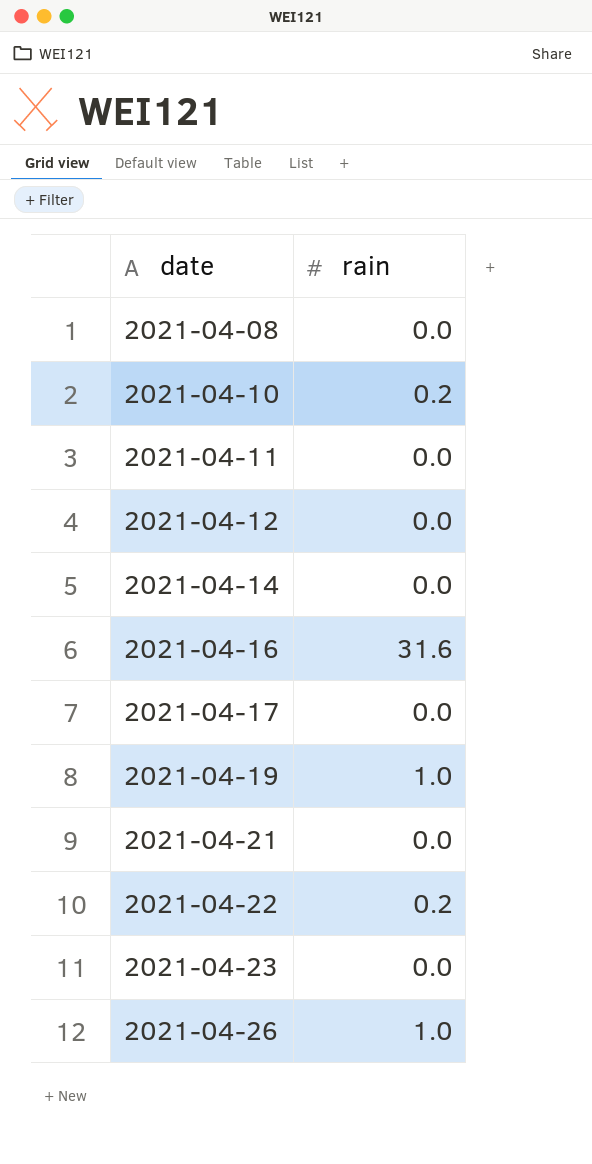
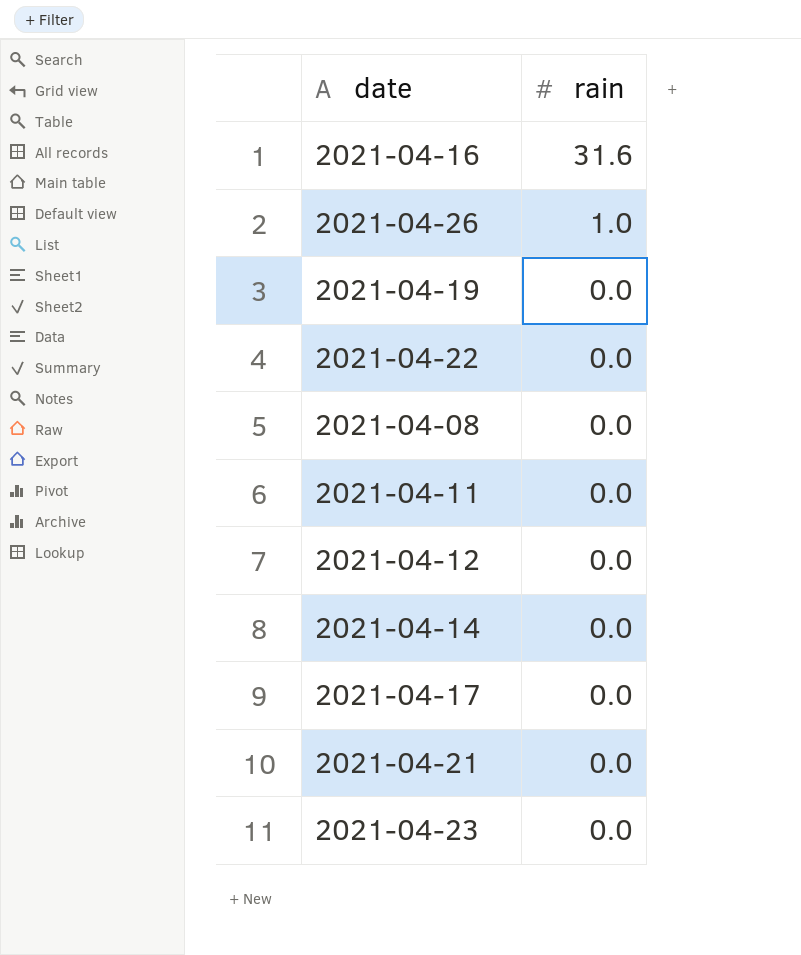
row order: date ascending -> rain descending
row 2021-04-10: 0.2 -> none
2021-04-19 | rain: 1.0 -> 0.0
2021-04-22 | rain: 0.2 -> 0.0

